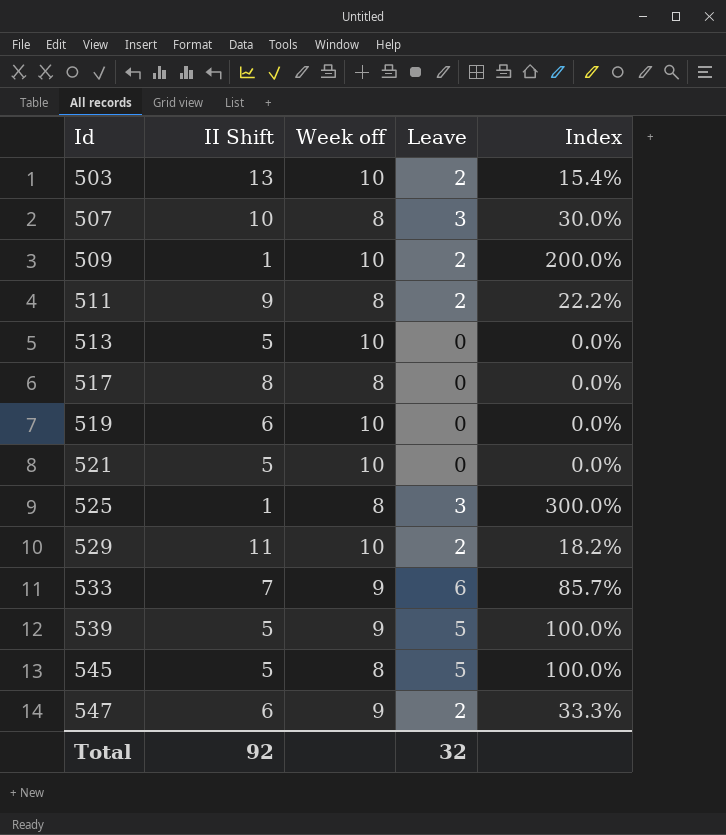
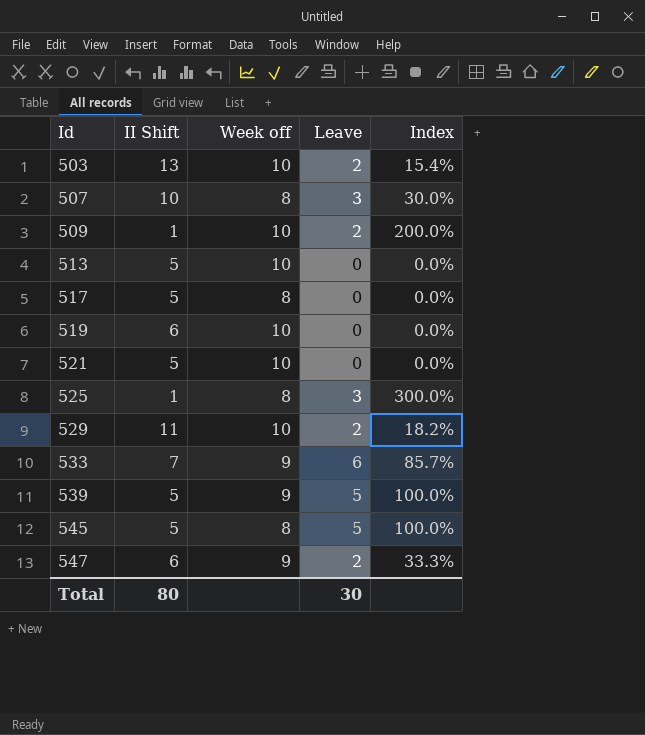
row 511: 9 | 8 | 2 | 22.2% -> none
517 | II Shift: 8 -> 5
Total | II Shift: 92 -> 80
Total | Leave: 32 -> 30

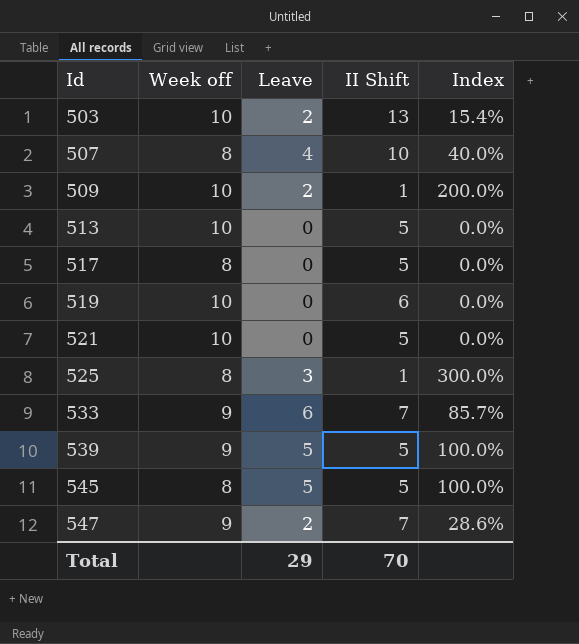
column II Shift | position: 2 -> 4
row 529: 11 | 10 | 2 | 18.2% -> none
507 | Leave: 3 -> 4
507 | Index: 30.0% -> 40.0%
547 | II Shift: 6 -> 7
547 | Index: 33.3% -> 28.6%
Total | Leave: 30 -> 29
Total | II Shift: 80 -> 70

